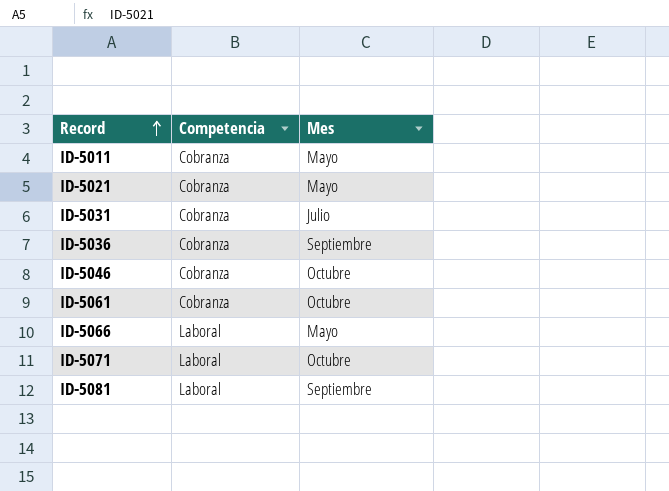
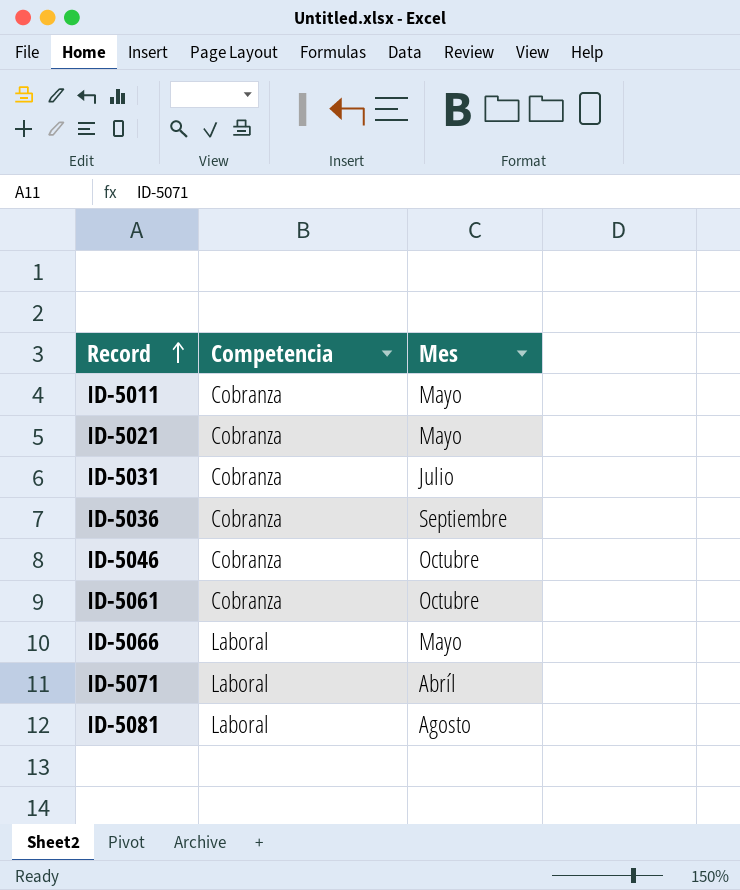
ID-5071 | Mes: Octubre -> Abríl
ID-5081 | Mes: Septiembre -> Agosto

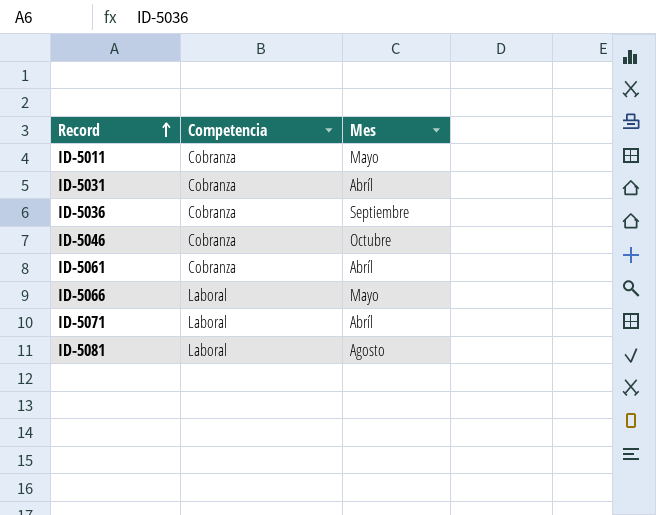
row ID-5021: Cobranza | Mayo -> none
ID-5031 | Mes: Julio -> Abríl
ID-5061 | Mes: Octubre -> Abríl

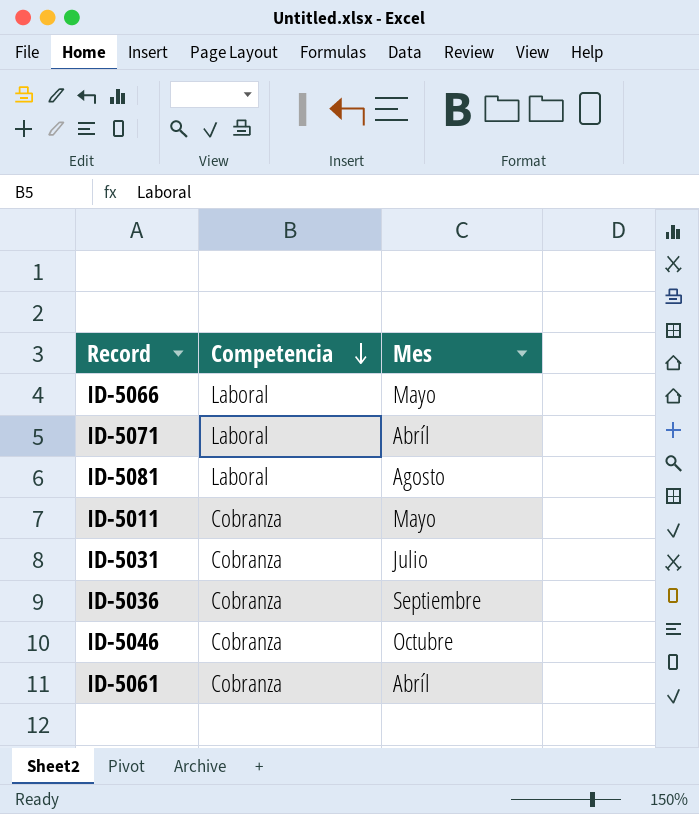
row order: Record ascending -> Competencia descending
ID-5031 | Mes: Abríl -> Julio

